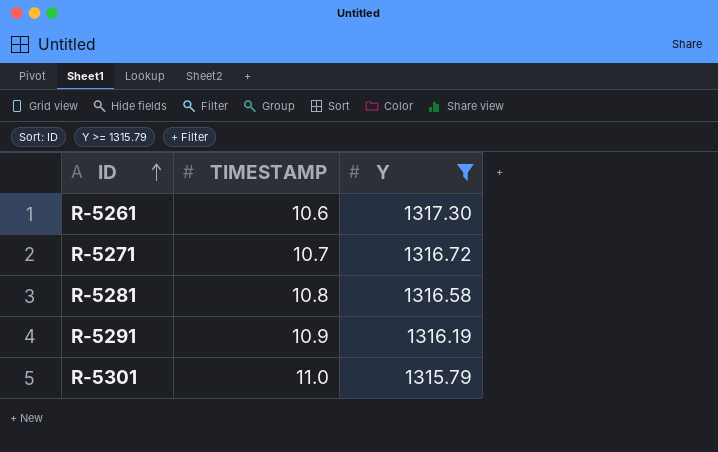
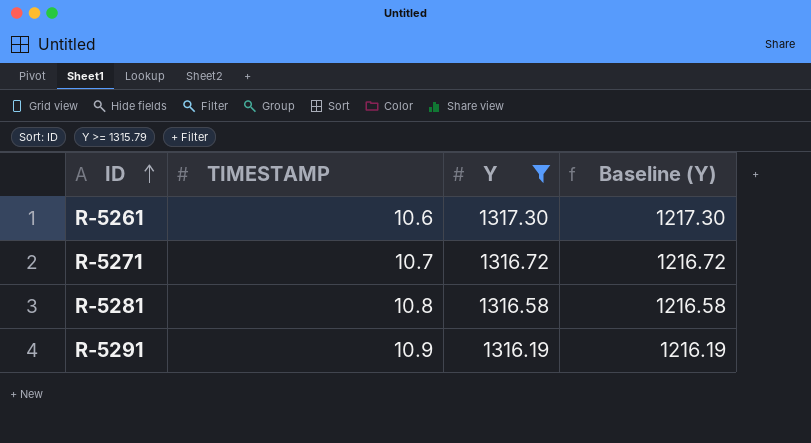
column Baseline (Y) | formula: none -> [Y] - 100
row R-5301: 11.0 | 1315.79 -> none

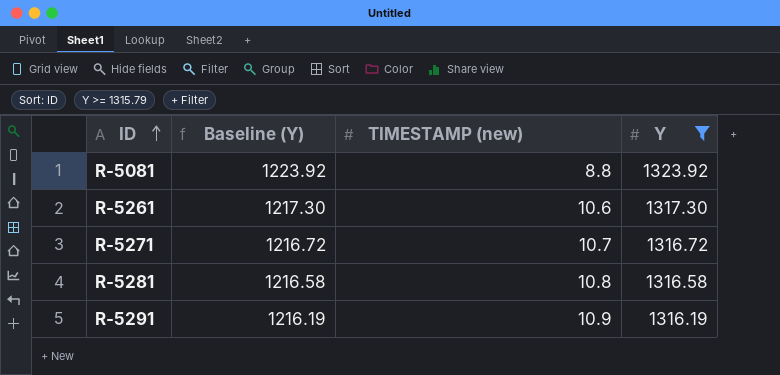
column Baseline (Y) | position: 4 -> 2
column name: TIMESTAMP -> TIMESTAMP (new)
row R-5081: none -> 1223.92 | 8.8 | 1323.92

